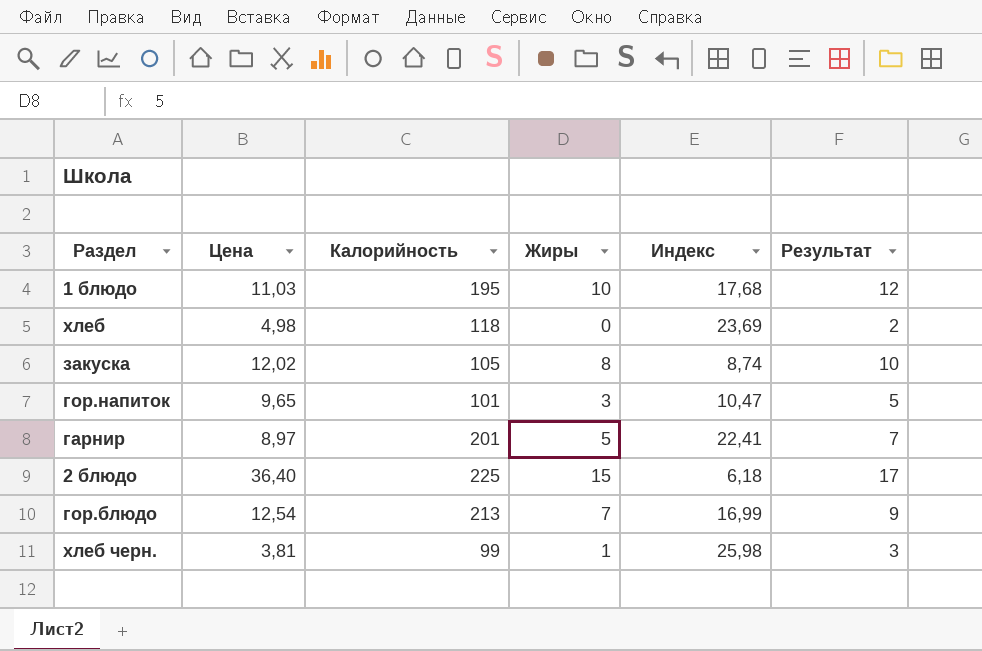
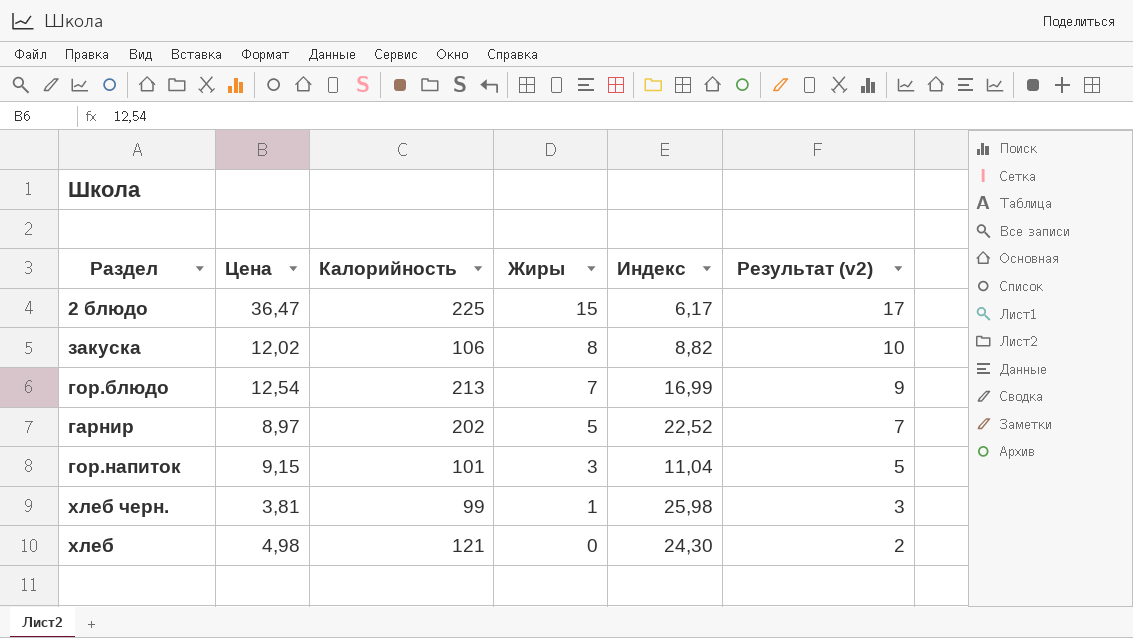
row order: none -> Жиры descending
column name: Результат -> Результат (v2)
row 1 блюдо: 11,03 | 195 | 10 | 17,68 | 12 -> none
2 блюдо | Цена: 36,40 -> 36,47
2 блюдо | Индекс: 6,18 -> 6,17
закуска | Калорийность: 105 -> 106
закуска | Индекс: 8,74 -> 8,82
гарнир | Калорийность: 201 -> 202
гарнир | Индекс: 22,41 -> 22,52
гор.напиток | Цена: 9,65 -> 9,15
гор.напиток | Индекс: 10,47 -> 11,04
хлеб | Калорийность: 118 -> 121
хлеб | Индекс: 23,69 -> 24,30

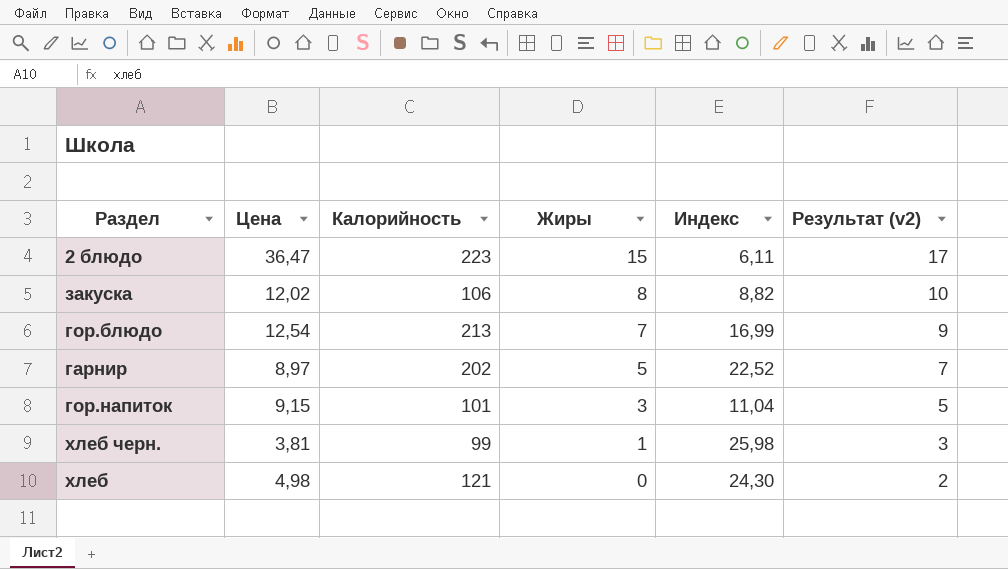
2 блюдо | Калорийность: 225 -> 223
2 блюдо | Индекс: 6,17 -> 6,11

